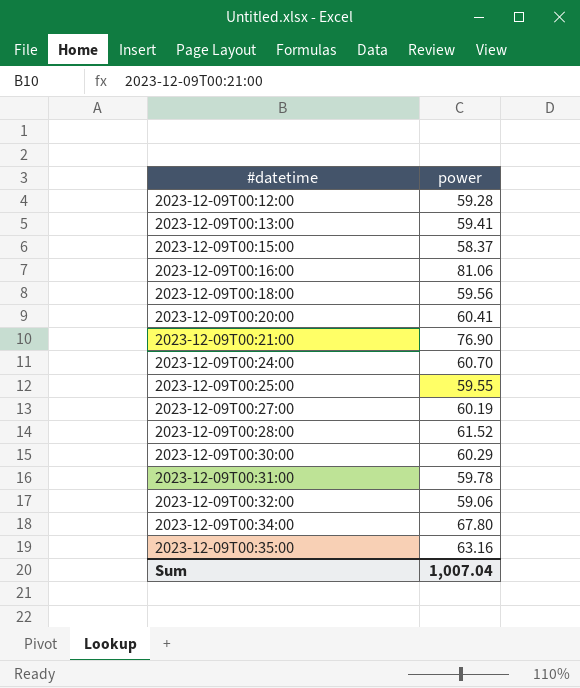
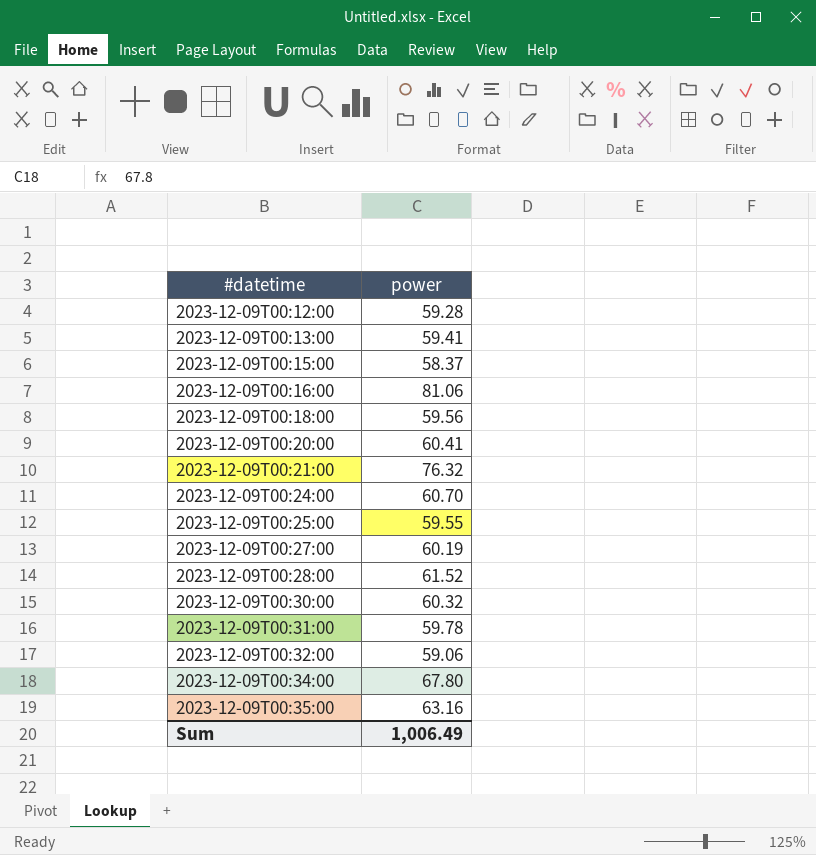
2023-12-09T00:21:00 | power: 76.90 -> 76.32
2023-12-09T00:30:00 | power: 60.29 -> 60.32
Sum | power: 1,007.04 -> 1,006.49

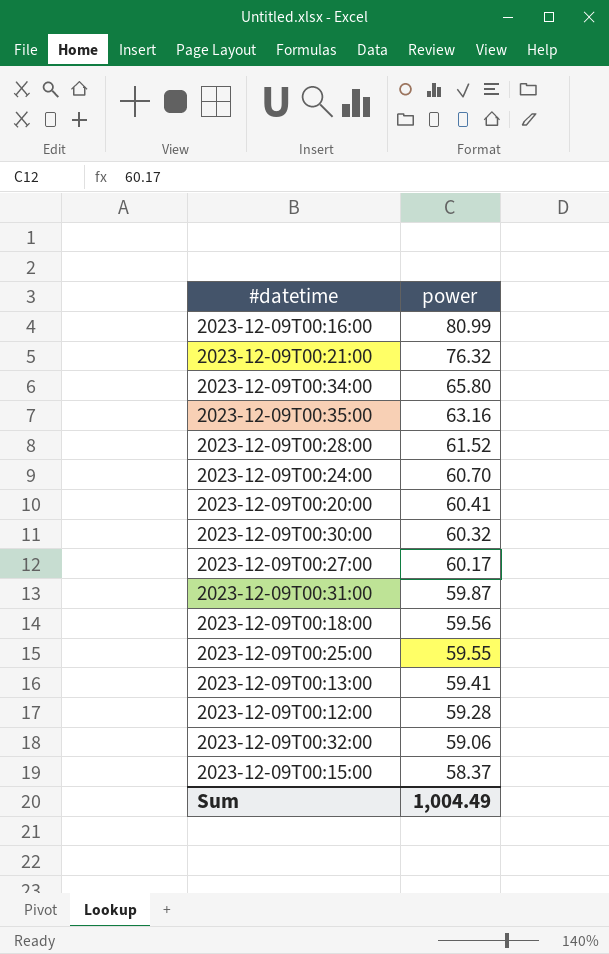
row order: #datetime ascending -> power descending
2023-12-09T00:16:00 | power: 81.06 -> 80.99
2023-12-09T00:34:00 | power: 67.80 -> 65.80
2023-12-09T00:27:00 | power: 60.19 -> 60.17
2023-12-09T00:31:00 | power: 59.78 -> 59.87
Sum | power: 1,006.49 -> 1,004.49

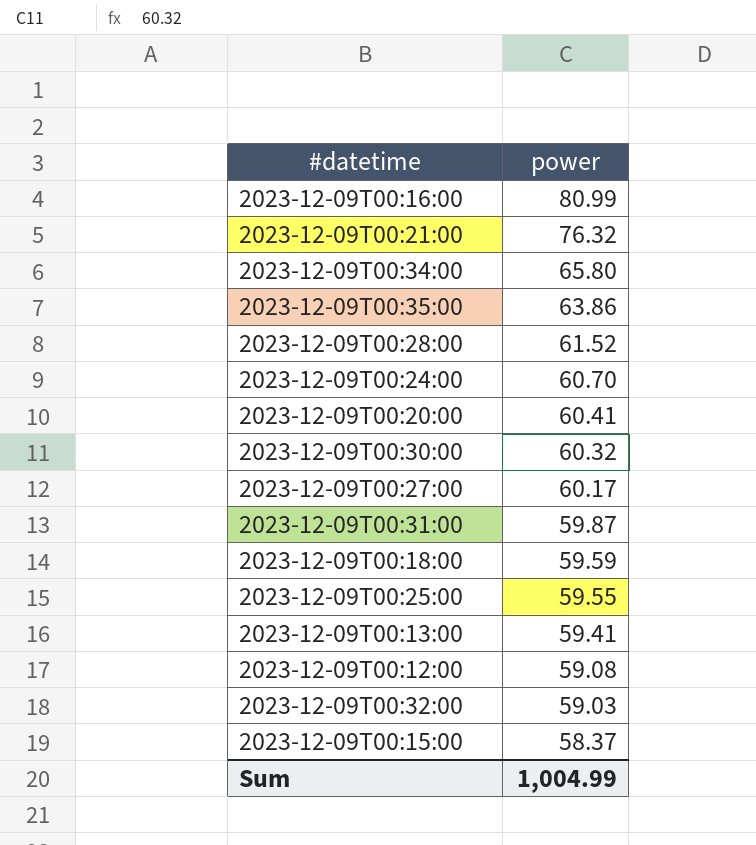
2023-12-09T00:35:00 | power: 63.16 -> 63.86
2023-12-09T00:18:00 | power: 59.56 -> 59.59
2023-12-09T00:12:00 | power: 59.28 -> 59.08
2023-12-09T00:32:00 | power: 59.06 -> 59.03
Sum | power: 1,004.49 -> 1,004.99

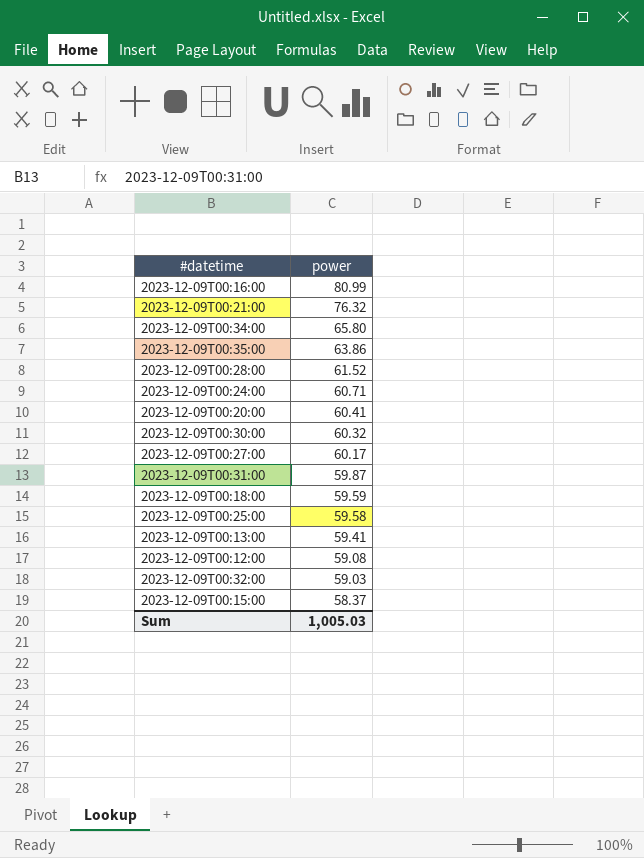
2023-12-09T00:24:00 | power: 60.70 -> 60.71
2023-12-09T00:25:00 | power: 59.55 -> 59.58
Sum | power: 1,004.99 -> 1,005.03

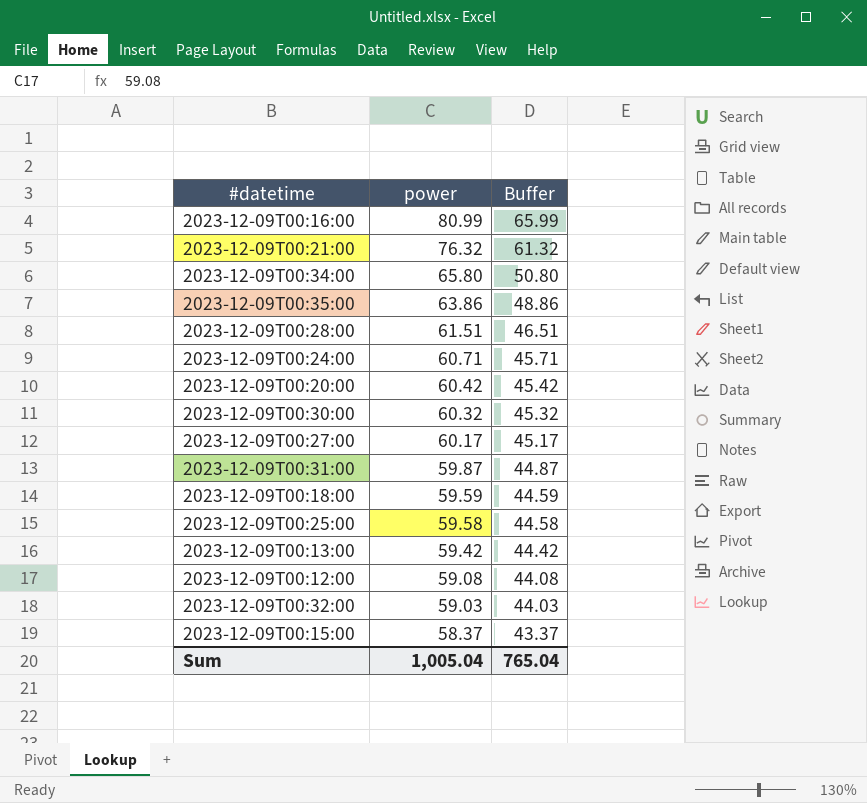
column Buffer | formula: none -> [power] - 15
2023-12-09T00:28:00 | power: 61.52 -> 61.51
2023-12-09T00:20:00 | power: 60.41 -> 60.42
2023-12-09T00:13:00 | power: 59.41 -> 59.42
Sum | power: 1,005.03 -> 1,005.04

